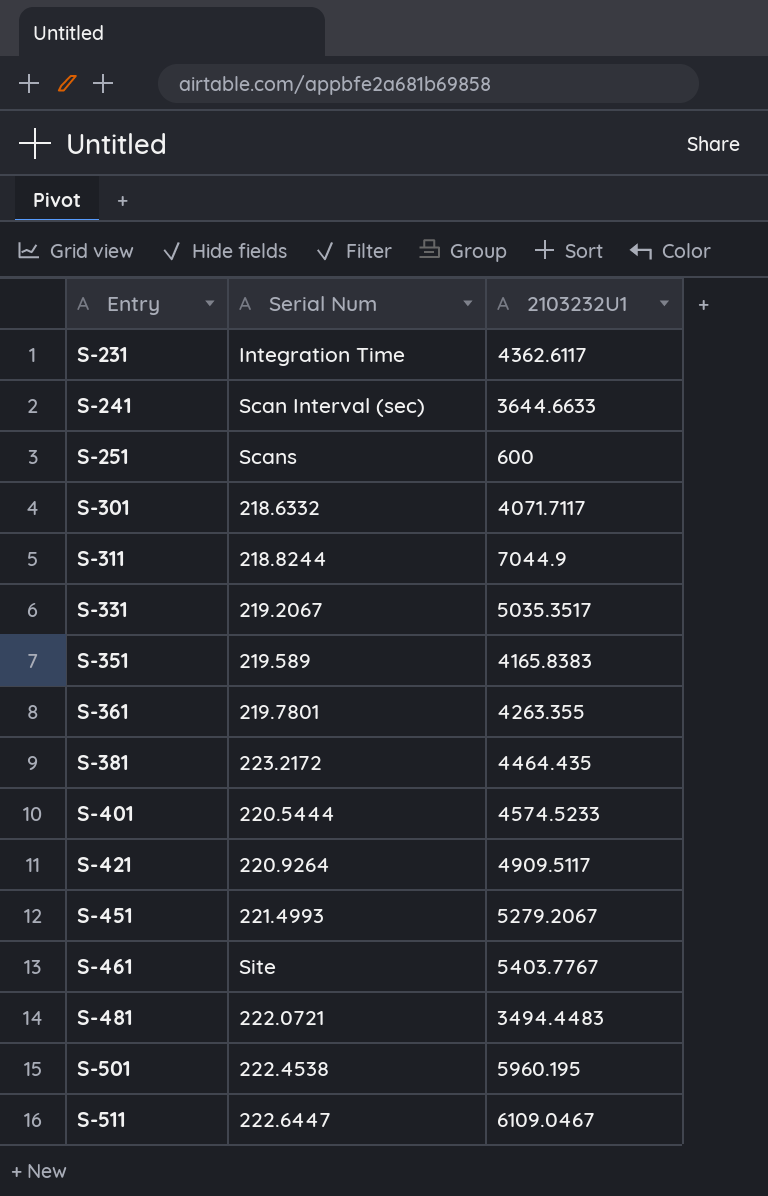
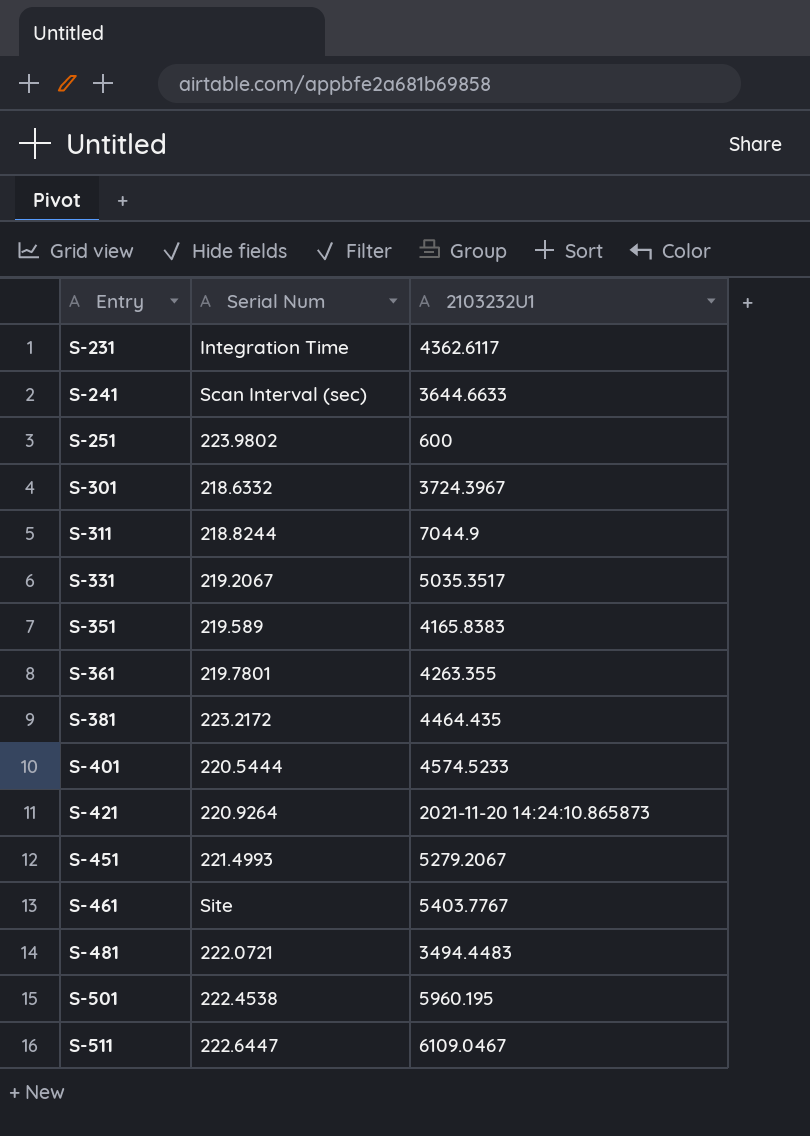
S-251 | Serial Num: Scans -> 223.9802
S-301 | 2103232U1: 4071.7117 -> 3724.3967
S-421 | 2103232U1: 4909.5117 -> 2021-11-20 14:24:10.865873

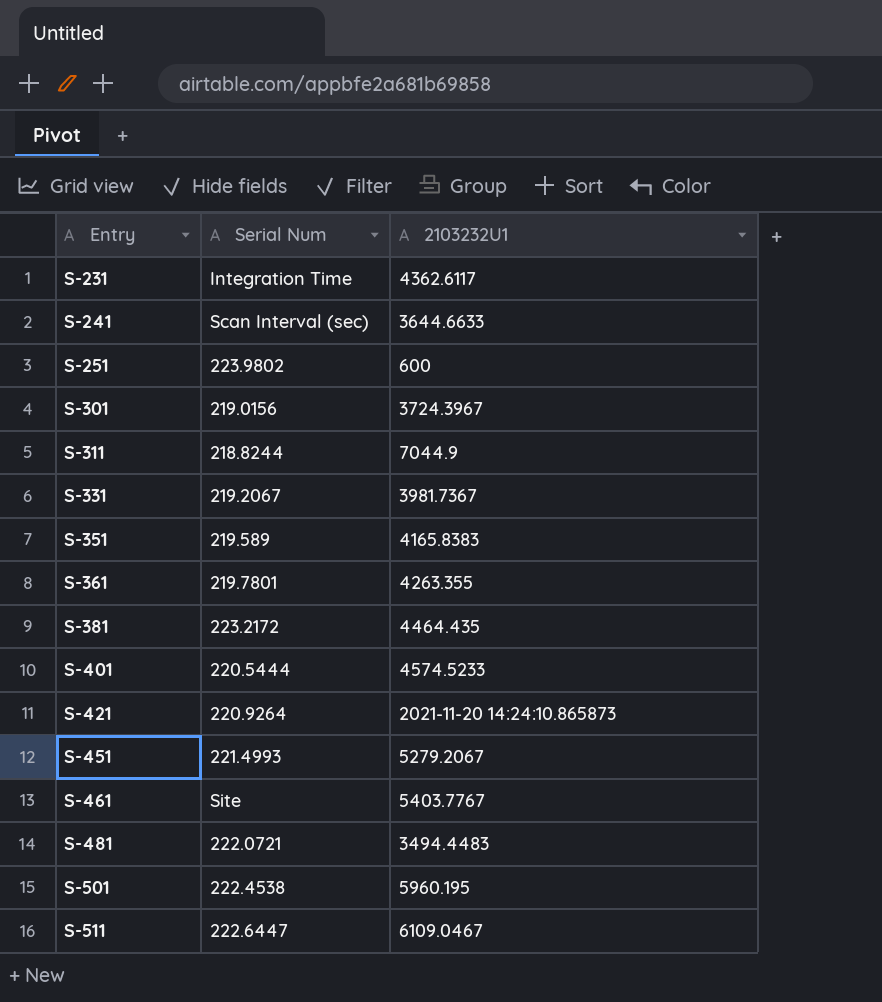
S-301 | Serial Num: 218.6332 -> 219.0156
S-331 | 2103232U1: 5035.3517 -> 3981.7367

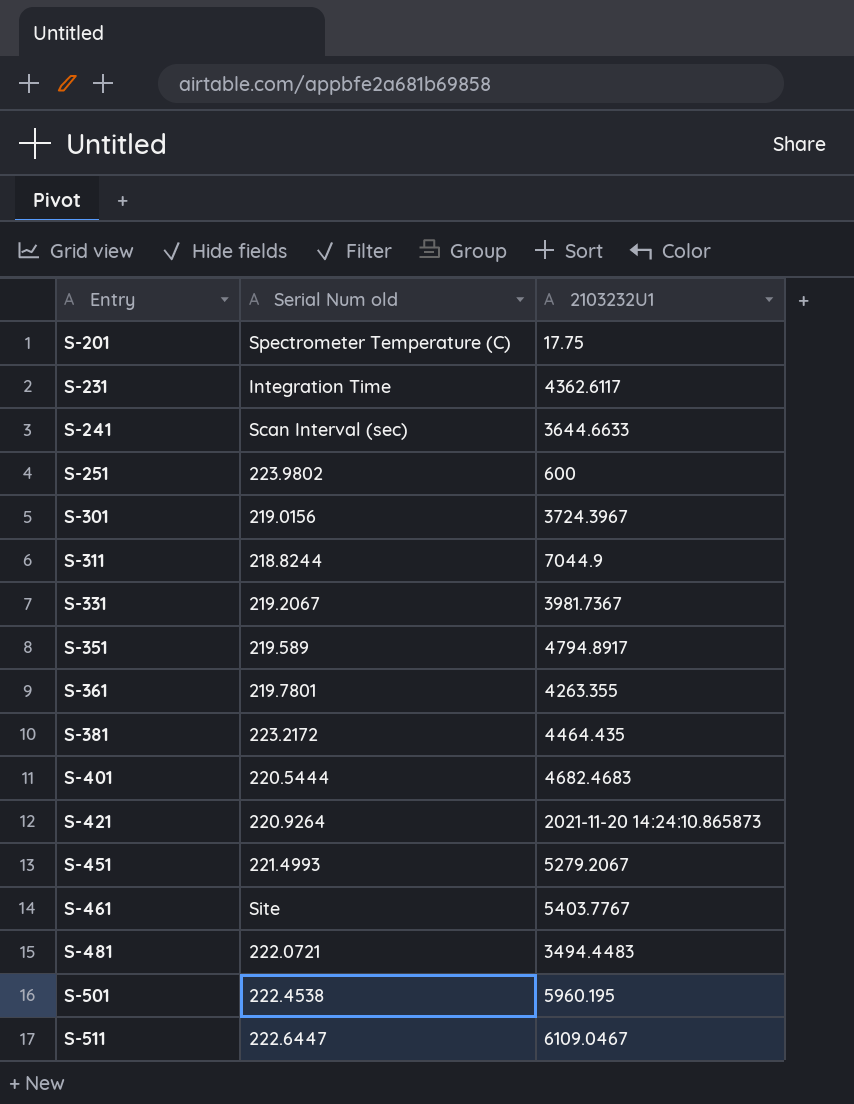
column name: Serial Num -> Serial Num old
row S-201: none -> Spectrometer Temperature (C) | 17.75
S-351 | 2103232U1: 4165.8383 -> 4794.8917
S-401 | 2103232U1: 4574.5233 -> 4682.4683

